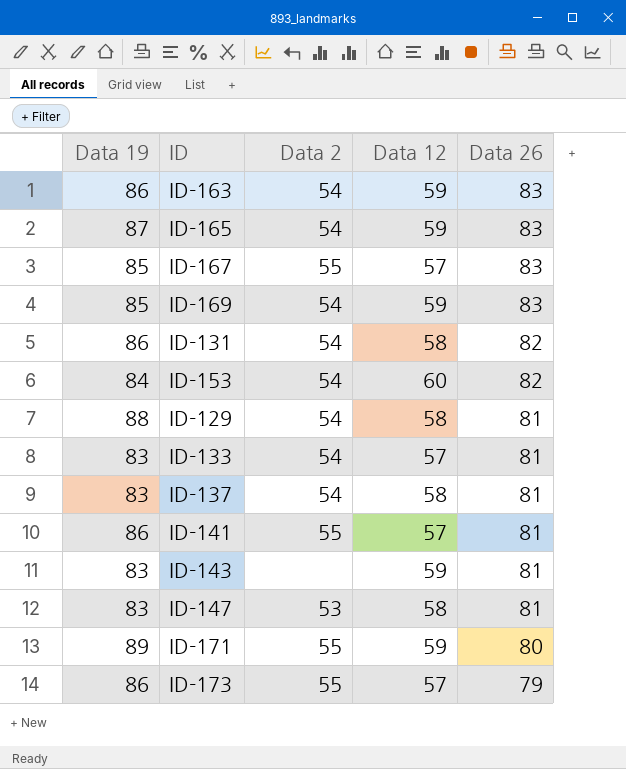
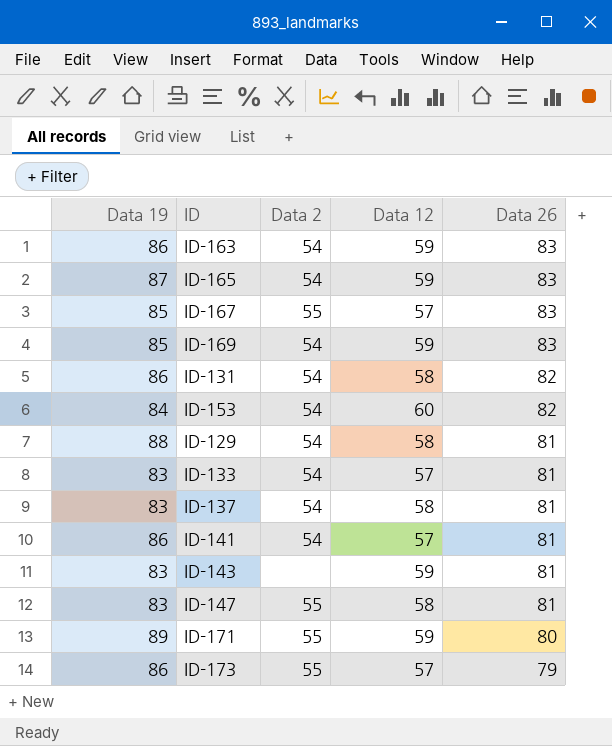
ID-141 | Data 2: 55 -> 54
ID-147 | Data 2: 53 -> 55

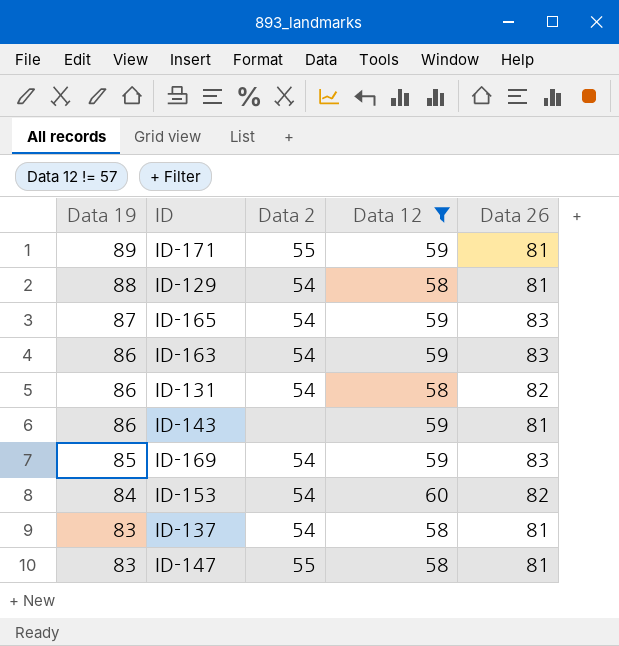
filter: none -> Data 12 != 57
row order: Data 26 descending -> Data 19 descending
ID-171 | Data 26: 80 -> 81
ID-143 | Data 19: 83 -> 86

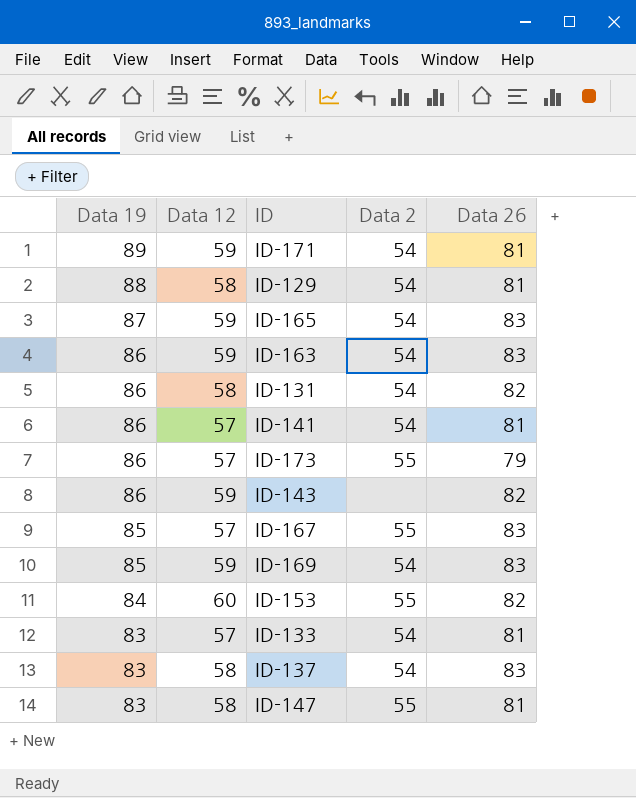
filter: Data 12 != 57 -> none
column Data 12 | position: 4 -> 2
ID-171 | Data 2: 55 -> 54
ID-143 | Data 26: 81 -> 82
ID-153 | Data 2: 54 -> 55
ID-137 | Data 26: 81 -> 83

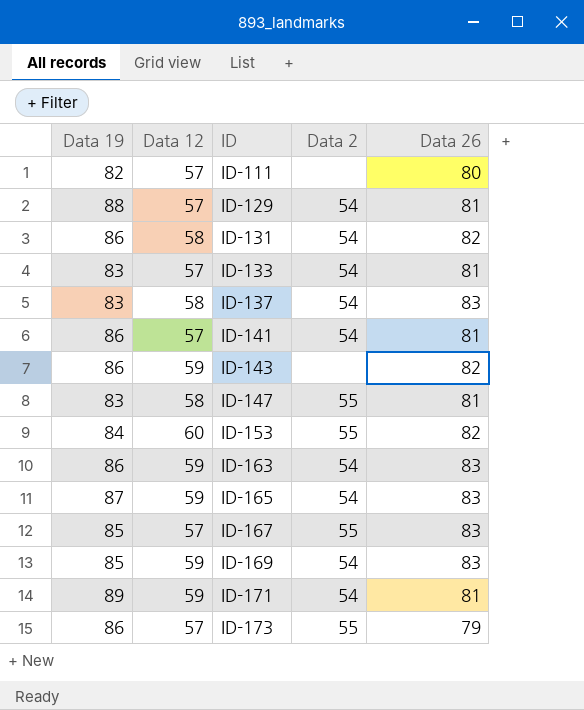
row order: Data 19 descending -> ID ascending
row ID-111: none -> 82 | 57 | none | 80
ID-129 | Data 12: 58 -> 57

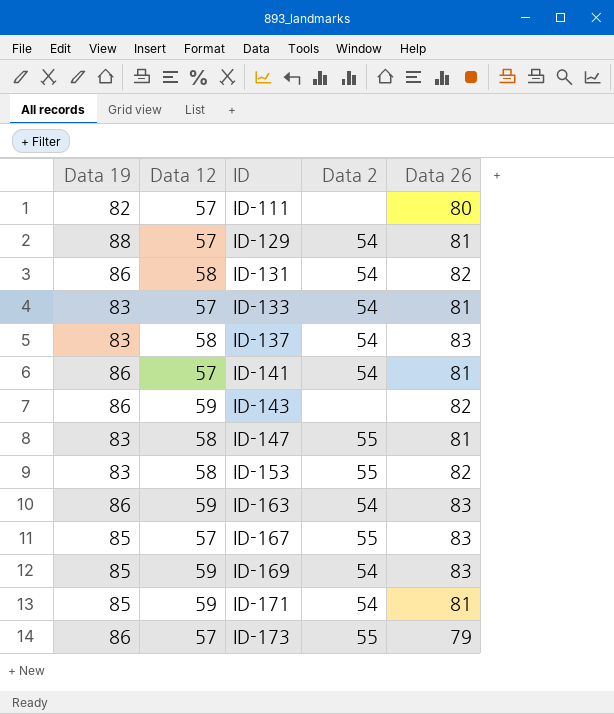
row ID-165: 87 | 59 | 54 | 83 -> none
ID-153 | Data 19: 84 -> 83
ID-153 | Data 12: 60 -> 58
ID-171 | Data 19: 89 -> 85

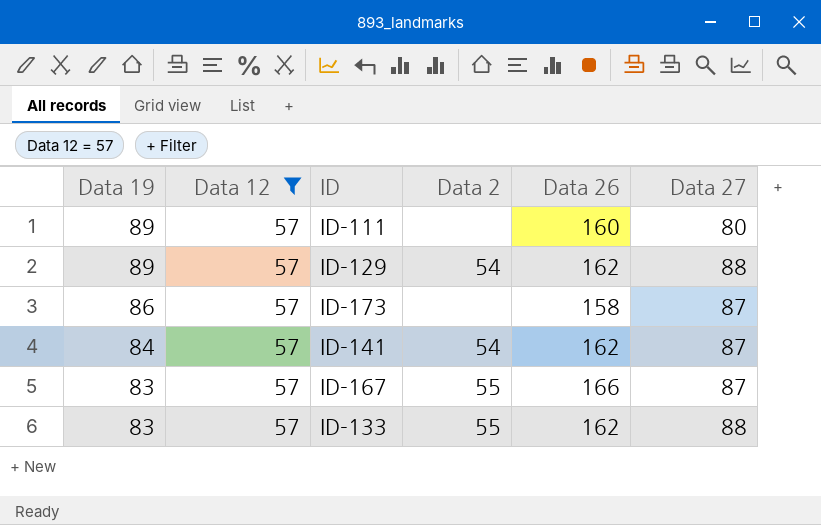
filter: none -> Data 12 = 57
row order: ID ascending -> Data 19 descending
column Data 27 | position: none -> 6
ID-111 | Data 19: 82 -> 89
ID-111 | Data 26: 80 -> 160
ID-129 | Data 19: 88 -> 89
ID-129 | Data 26: 81 -> 162
ID-173 | Data 2: 55 -> none
ID-173 | Data 26: 79 -> 158
ID-141 | Data 19: 86 -> 84
ID-141 | Data 26: 81 -> 162
ID-167 | Data 19: 85 -> 83
ID-167 | Data 26: 83 -> 166
ID-133 | Data 2: 54 -> 55
ID-133 | Data 26: 81 -> 162

